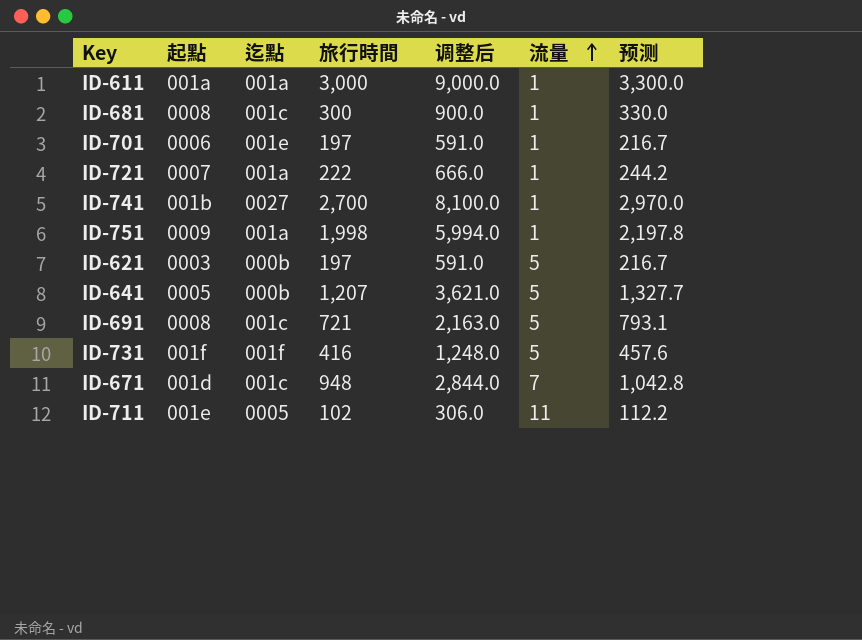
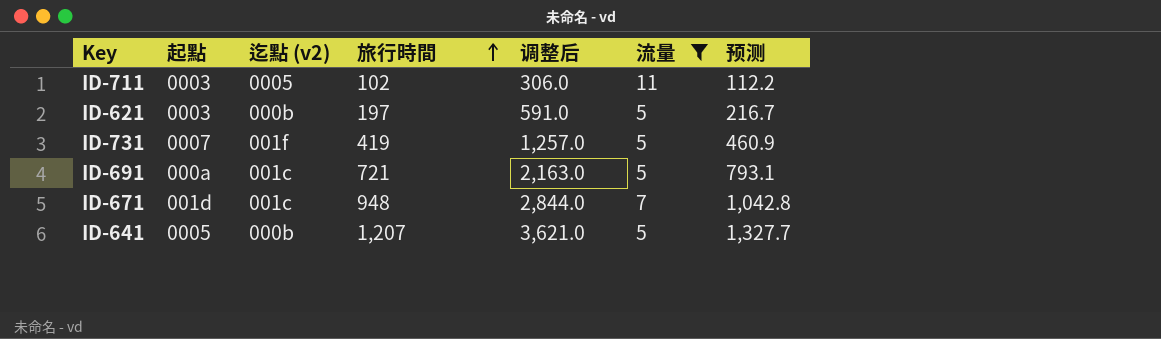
filter: none -> 流量 != 1
row order: 流量 ascending -> 旅行時間 ascending
column name: 迄點 -> 迄點 (v2)
ID-711 | 起點: 001e -> 0003
ID-731 | 起點: 001f -> 0007
ID-731 | 旅行時間: 416 -> 419
ID-731 | 调整后: 1,248.0 -> 1,257.0
ID-731 | 预测: 457.6 -> 460.9
ID-691 | 起點: 0008 -> 000a

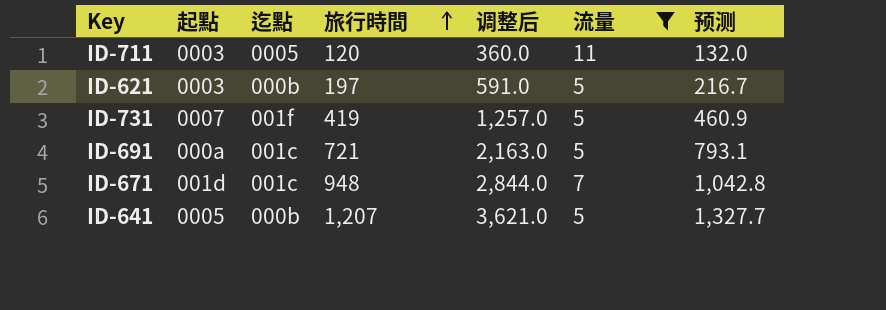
column name: 迄點 (v2) -> 迄點
ID-711 | 旅行時間: 102 -> 120
ID-711 | 调整后: 306.0 -> 360.0
ID-711 | 预测: 112.2 -> 132.0

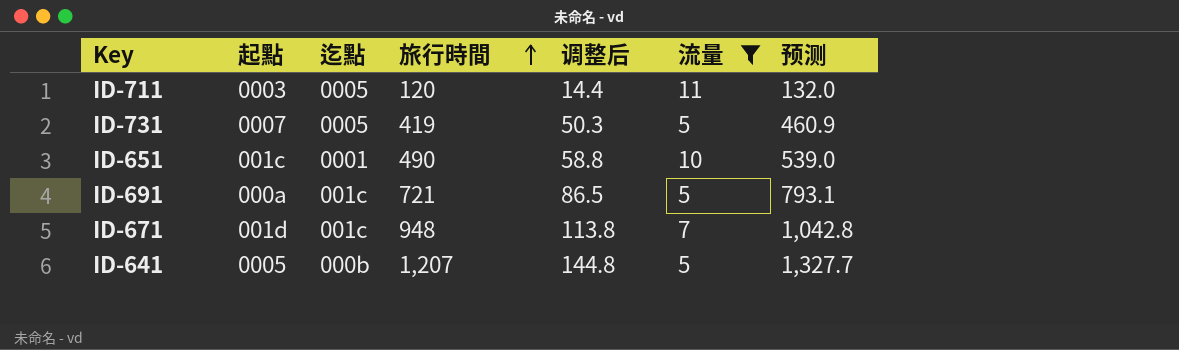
column 调整后 | formula: [旅行時間] * 3 -> [旅行時間] * 0.12
row ID-621: 0003 | 000b | 197 | 591.0 | 5 | 216.7 -> none
ID-731 | 迄點: 001f -> 0005
row ID-651: none -> 001c | 0001 | 490 | 58.8 | 10 | 539.0

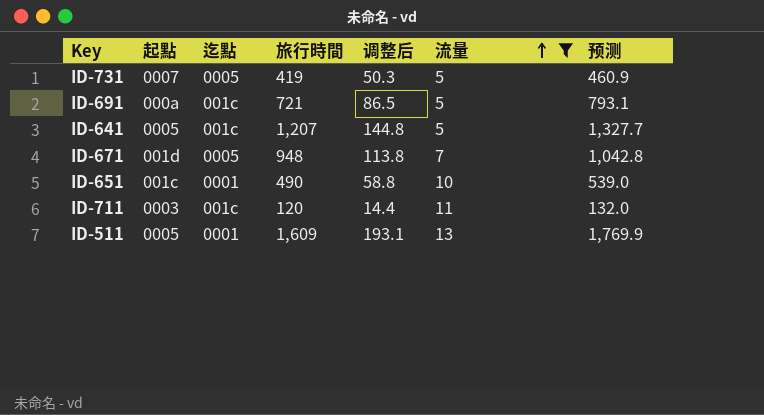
row order: 旅行時間 ascending -> 流量 ascending
ID-641 | 迄點: 000b -> 001c
ID-671 | 迄點: 001c -> 0005
ID-711 | 迄點: 0005 -> 001c
row ID-511: none -> 0005 | 0001 | 1,609 | 193.1 | 13 | 1,769.9

